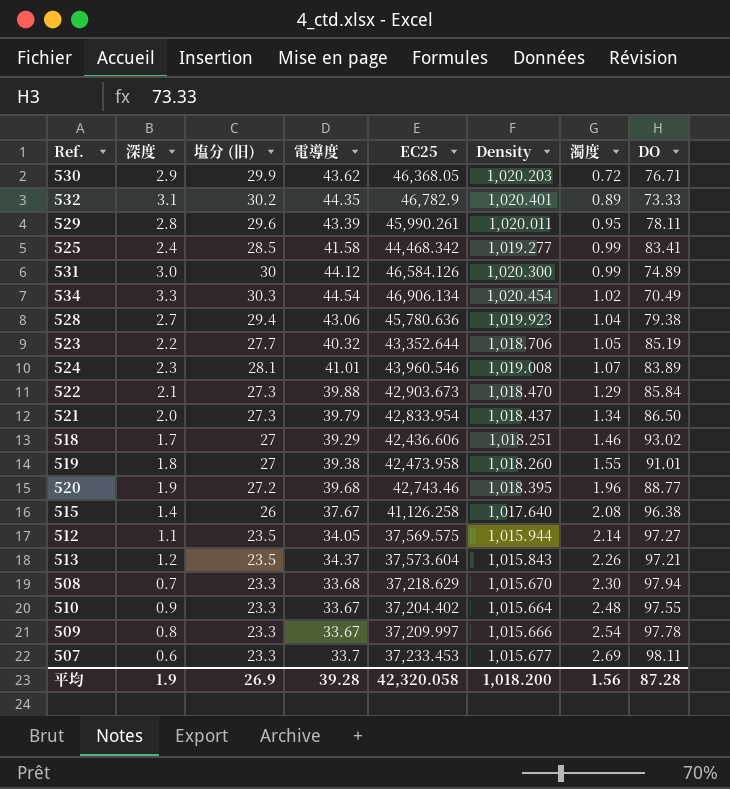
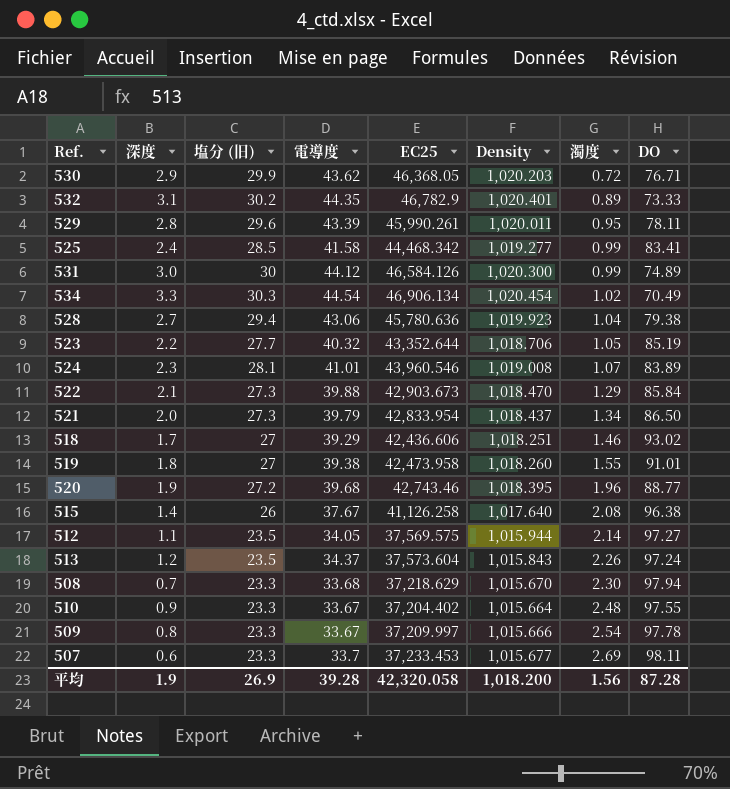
513 | DO: 97.21 -> 97.24

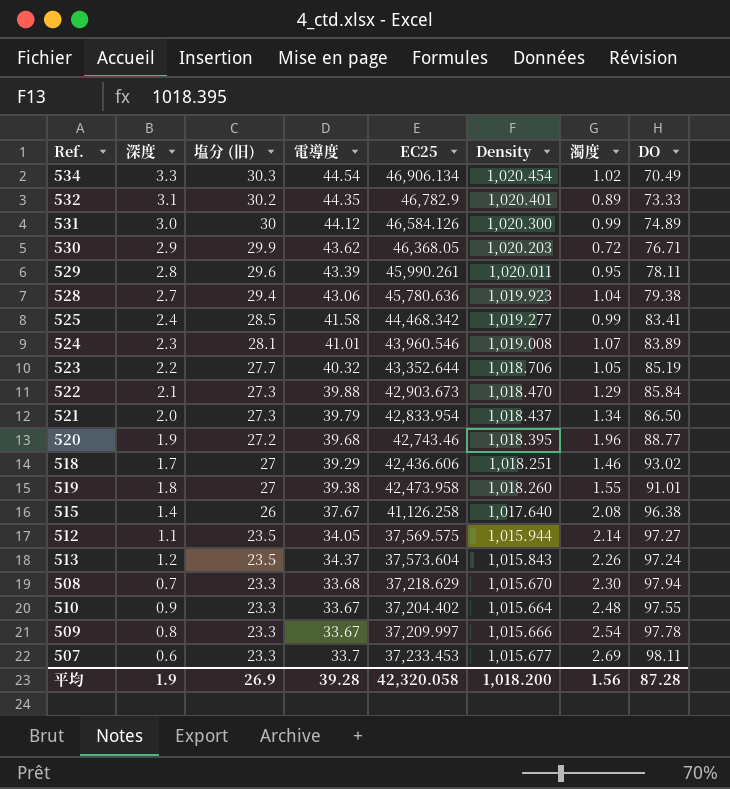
row order: 濁度 ascending -> 塩分 (旧) descending

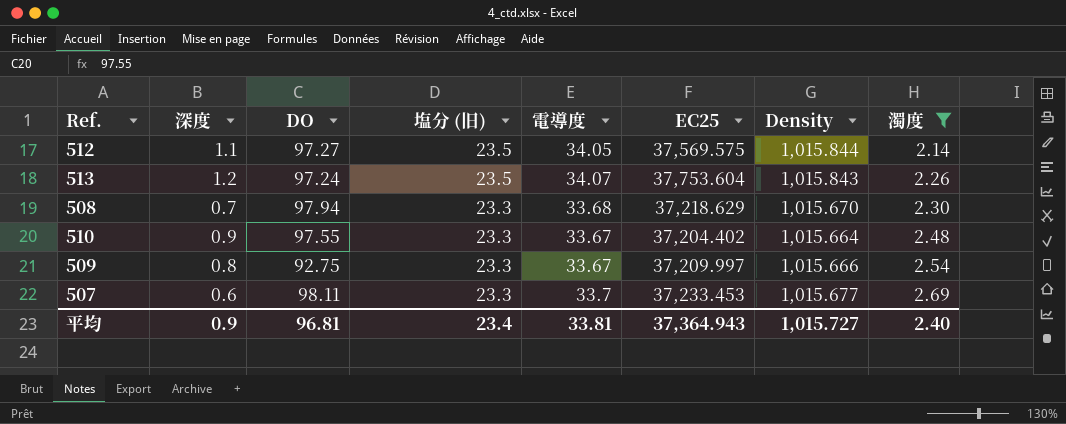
filter: none -> 濁度 >= 2.14
column DO | position: 8 -> 3
512 | Density: 1,015.944 -> 1,015.844
513 | 電導度: 34.37 -> 34.07
513 | EC25: 37,573.604 -> 37,753.604
509 | DO: 97.78 -> 92.75
平均 | 深度: 1.9 -> 0.9
平均 | DO: 87.28 -> 96.81
平均 | 塩分 (旧): 26.9 -> 23.4
平均 | 電導度: 39.28 -> 33.81
平均 | EC25: 42,320.058 -> 37,364.943
平均 | Density: 1,018.200 -> 1,015.727
平均 | 濁度: 1.56 -> 2.40

